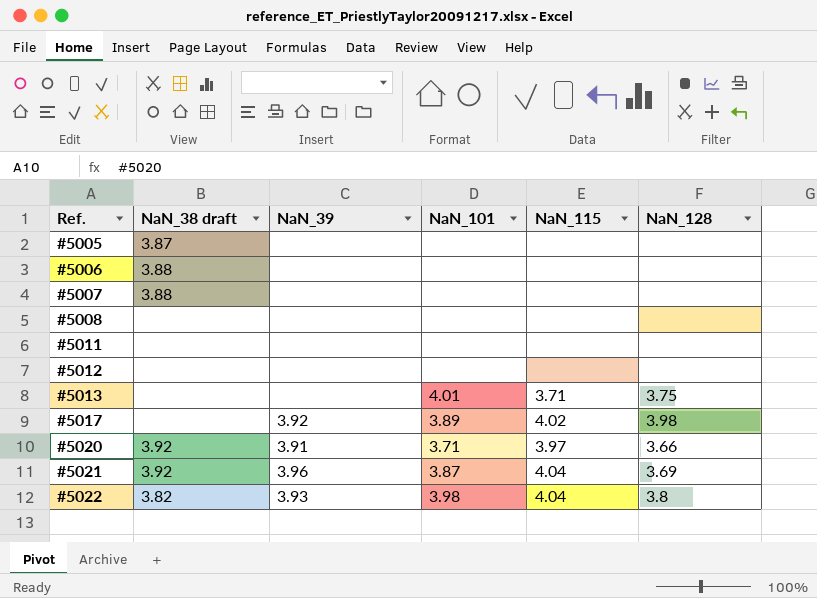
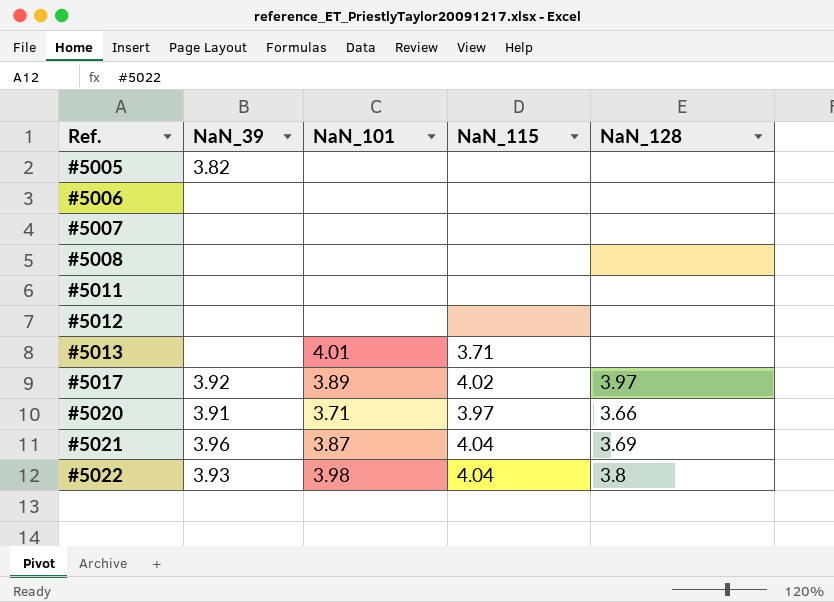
column NaN_38 draft | position: 2 -> none
#5005 | NaN_39: none -> 3.82
#5013 | NaN_128: 3.75 -> none
#5017 | NaN_128: 3.98 -> 3.97

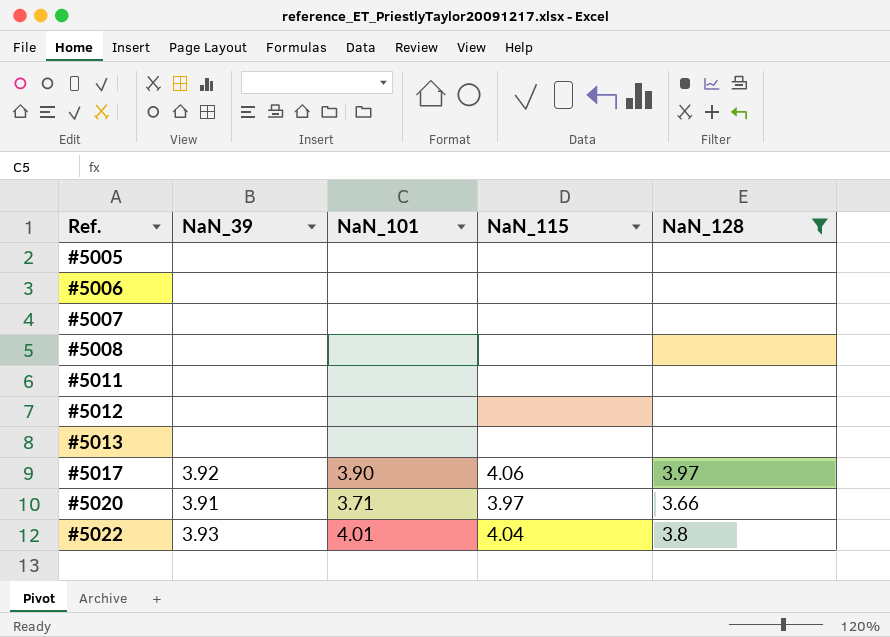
filter: none -> NaN_128 != 3.69
#5005 | NaN_39: 3.82 -> none
#5013 | NaN_101: 4.01 -> none
#5013 | NaN_115: 3.71 -> none
#5017 | NaN_101: 3.89 -> 3.90
#5017 | NaN_115: 4.02 -> 4.06
#5022 | NaN_101: 3.98 -> 4.01

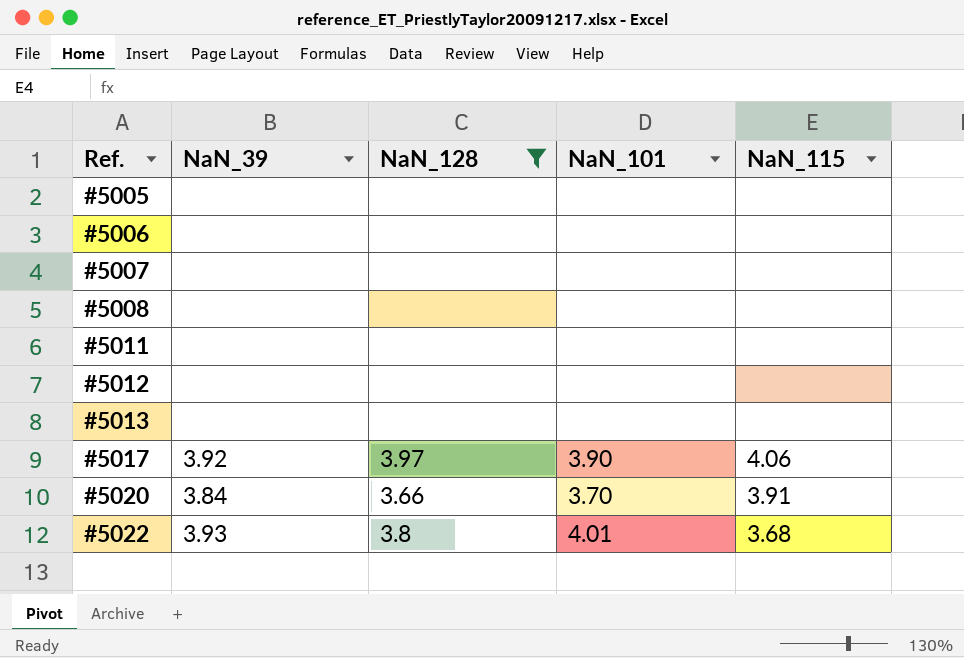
column NaN_128 | position: 5 -> 3
#5020 | NaN_39: 3.91 -> 3.84
#5020 | NaN_101: 3.71 -> 3.70
#5020 | NaN_115: 3.97 -> 3.91
#5022 | NaN_115: 4.04 -> 3.68

